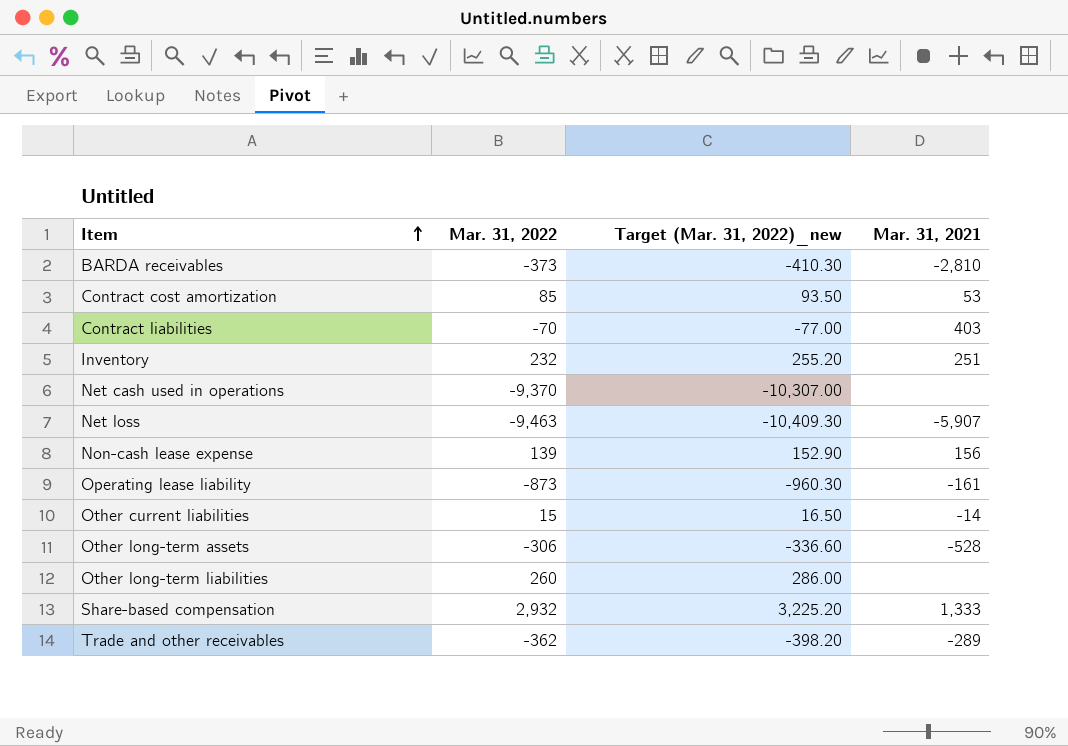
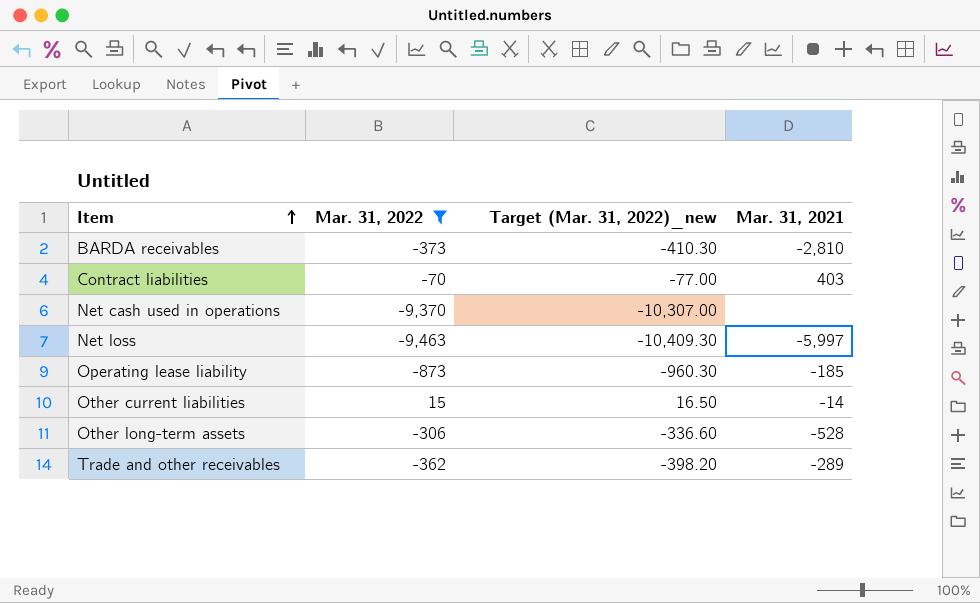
filter: none -> Mar. 31, 2022 <= 15
Net loss | Mar. 31, 2021: -5,907 -> -5,997
Operating lease liability | Mar. 31, 2021: -161 -> -185

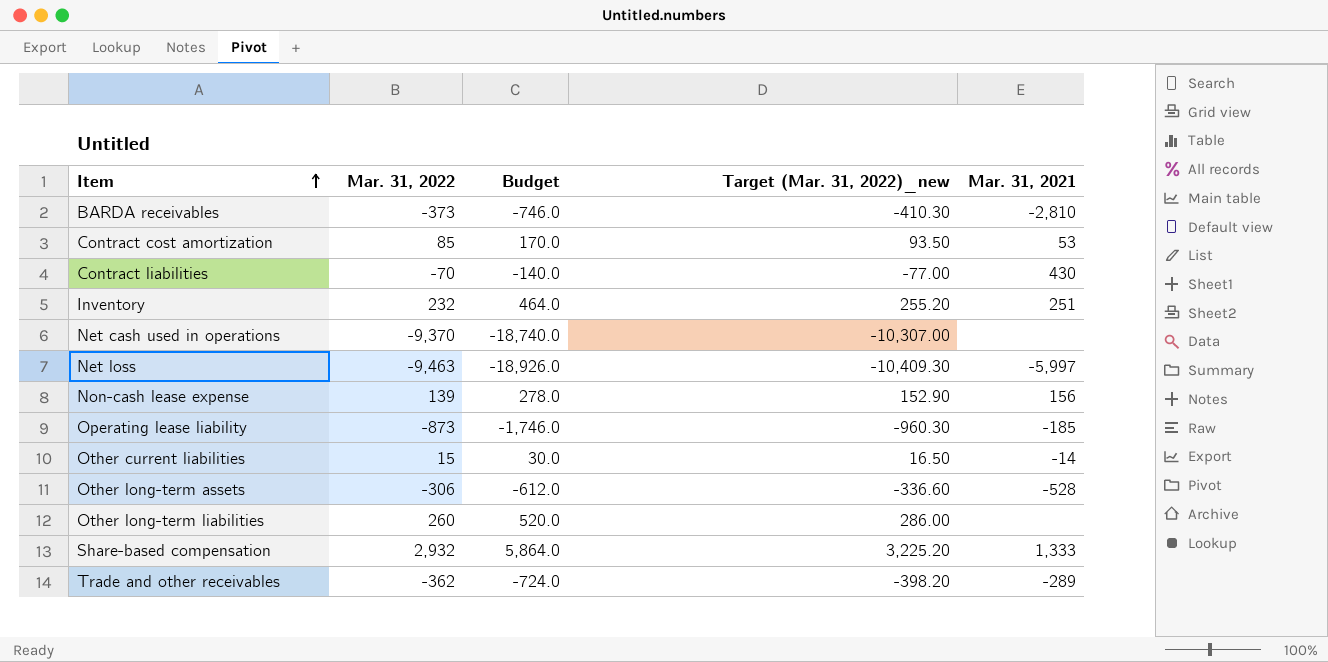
filter: Mar. 31, 2022 <= 15 -> none
column Budget | formula: none -> [Mar. 31, 2022] * 2
Contract liabilities | Mar. 31, 2021: 403 -> 430

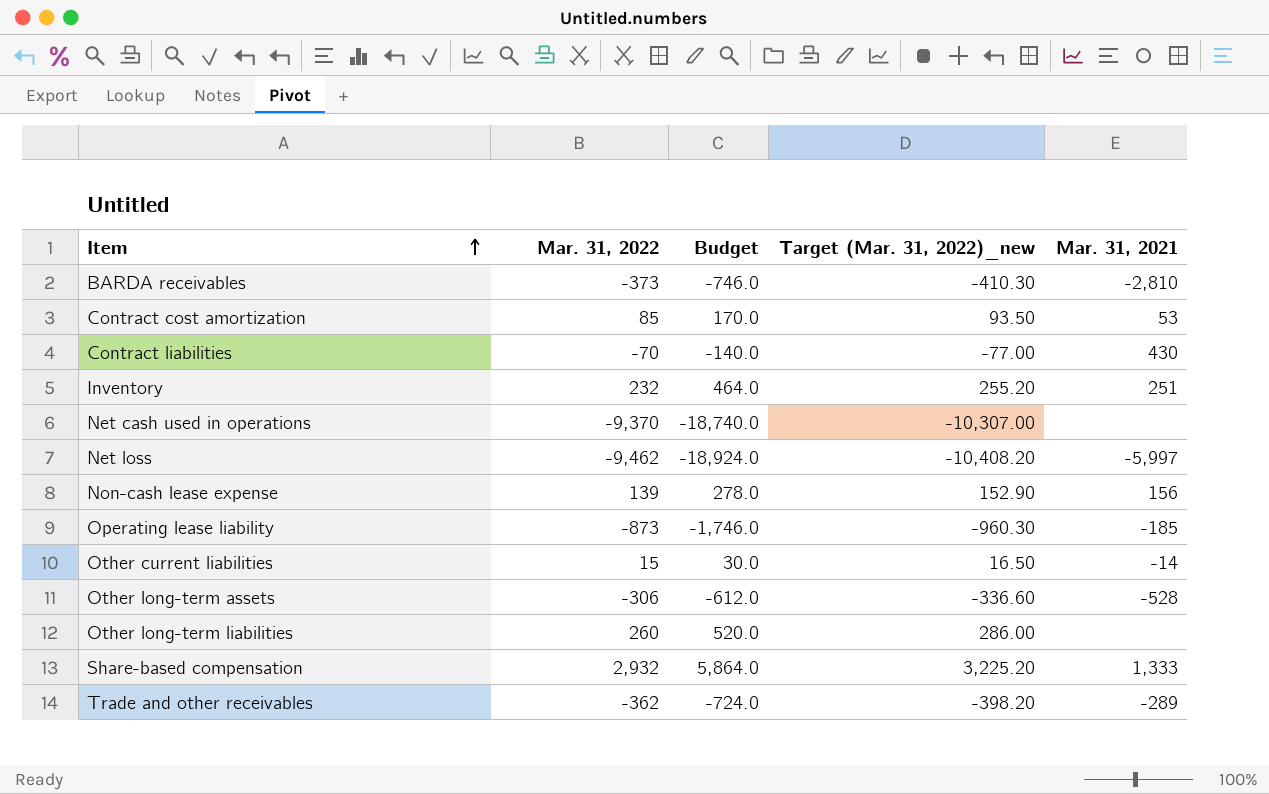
Net loss | Mar. 31, 2022: -9,463 -> -9,462
Net loss | Budget: -18,926.0 -> -18,924.0
Net loss | Target (Mar. 31, 2022)_new: -10,409.30 -> -10,408.20

